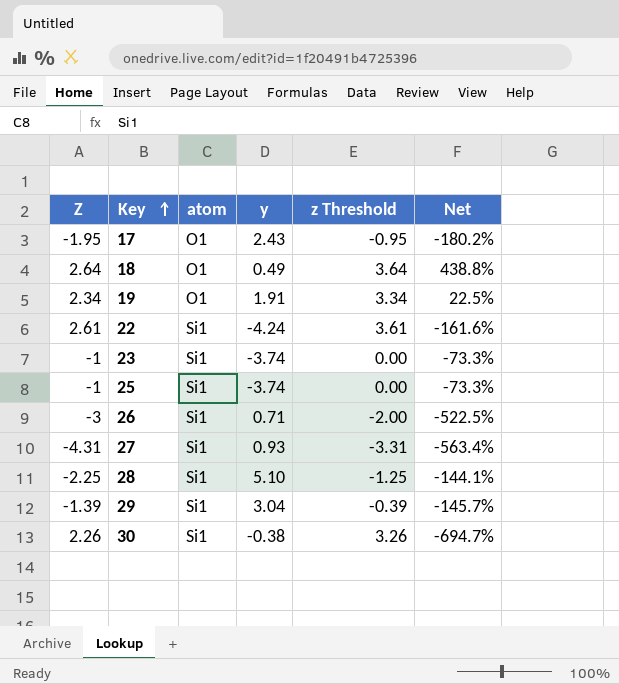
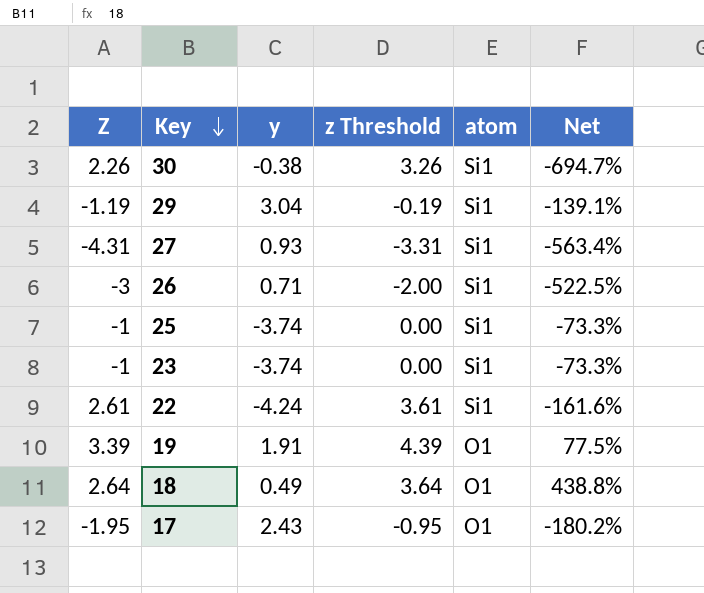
row order: Key ascending -> Key descending
column atom | position: 3 -> 5
row 28: -2.25 | Si1 | 5.10 | -1.25 | -144.1% -> none
29 | Z: -1.39 -> -1.19
29 | z Threshold: -0.39 -> -0.19
29 | Net: -145.7% -> -139.1%
19 | Z: 2.34 -> 3.39
19 | z Threshold: 3.34 -> 4.39
19 | Net: 22.5% -> 77.5%

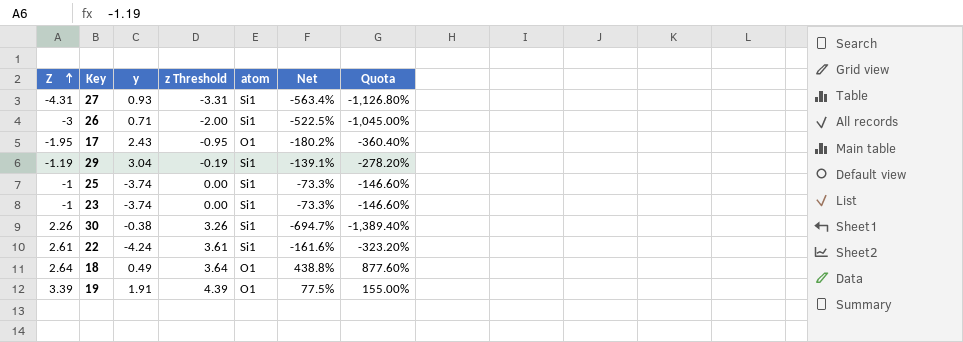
row order: Key descending -> Z ascending
column Quota | formula: none -> [Net] * 2

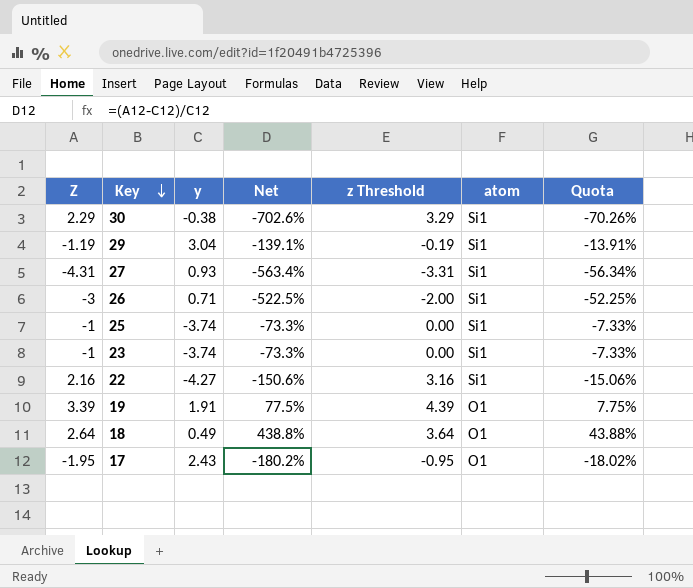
row order: Z ascending -> Key descending
column Net | position: 6 -> 4
column Quota | formula: [Net] * 2 -> [Net] * 0.1
30 | Z: 2.26 -> 2.29
30 | Net: -694.7% -> -702.6%
30 | z Threshold: 3.26 -> 3.29
22 | Z: 2.61 -> 2.16
22 | y: -4.24 -> -4.27
22 | Net: -161.6% -> -150.6%
22 | z Threshold: 3.61 -> 3.16

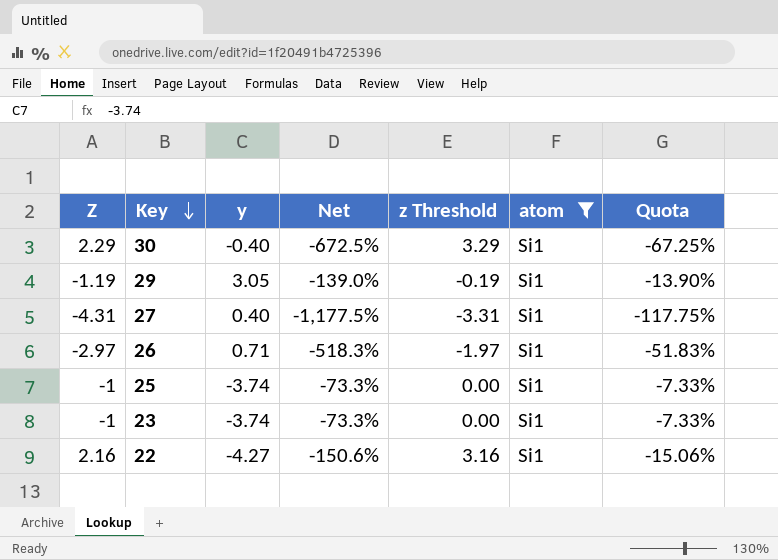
filter: none -> atom = Si1
30 | y: -0.38 -> -0.40
30 | Net: -702.6% -> -672.5%
30 | Quota: -70.26% -> -67.25%
29 | y: 3.04 -> 3.05
29 | Net: -139.1% -> -139.0%
29 | Quota: -13.91% -> -13.90%
27 | y: 0.93 -> 0.40
27 | Net: -563.4% -> -1,177.5%
27 | Quota: -56.34% -> -117.75%
26 | Z: -3 -> -2.97
26 | Net: -522.5% -> -518.3%
26 | z Threshold: -2.00 -> -1.97
26 | Quota: -52.25% -> -51.83%

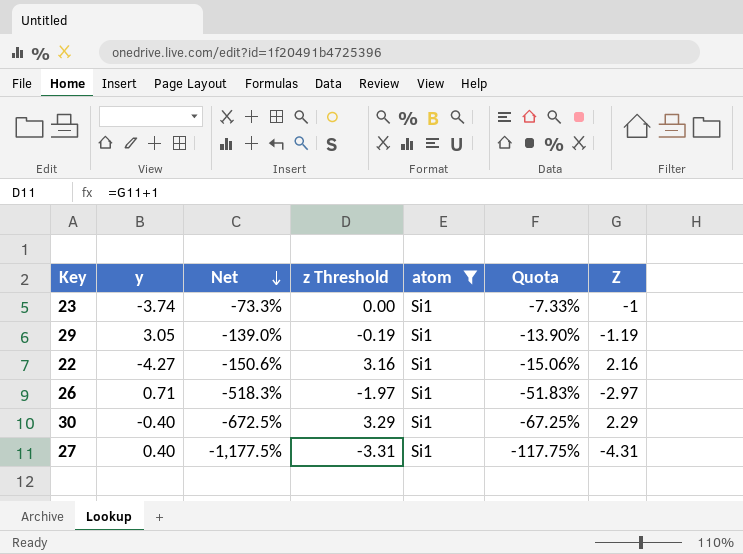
row order: Key descending -> Net descending
column Z | position: 1 -> 7
row 25: -1 | -3.74 | -73.3% | 0.00 | Si1 | -7.33% -> none

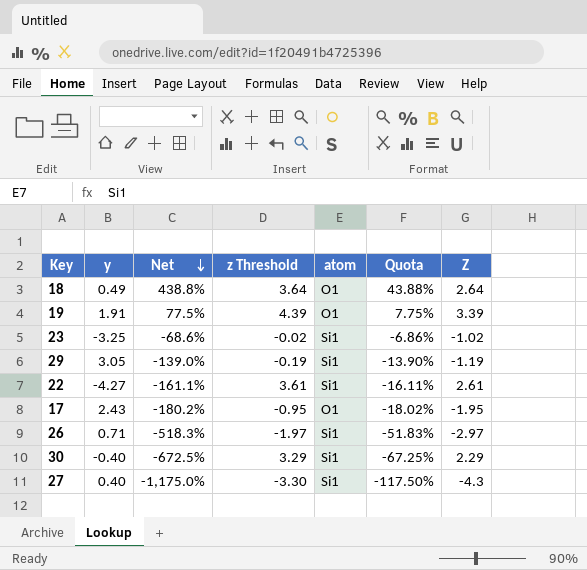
filter: atom = Si1 -> none
23 | y: -3.74 -> -3.25
23 | Net: -73.3% -> -68.6%
23 | z Threshold: 0.00 -> -0.02
23 | Quota: -7.33% -> -6.86%
23 | Z: -1 -> -1.02
22 | Net: -150.6% -> -161.1%
22 | z Threshold: 3.16 -> 3.61
22 | Quota: -15.06% -> -16.11%
22 | Z: 2.16 -> 2.61
27 | Net: -1,177.5% -> -1,175.0%
27 | z Threshold: -3.31 -> -3.30
27 | Quota: -117.75% -> -117.50%
27 | Z: -4.31 -> -4.3

